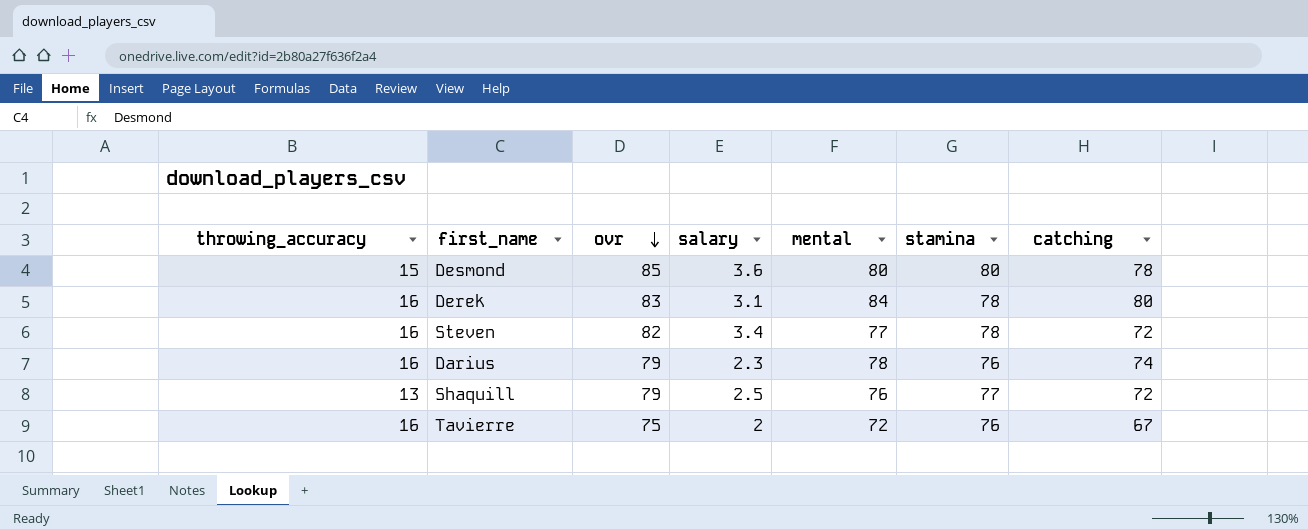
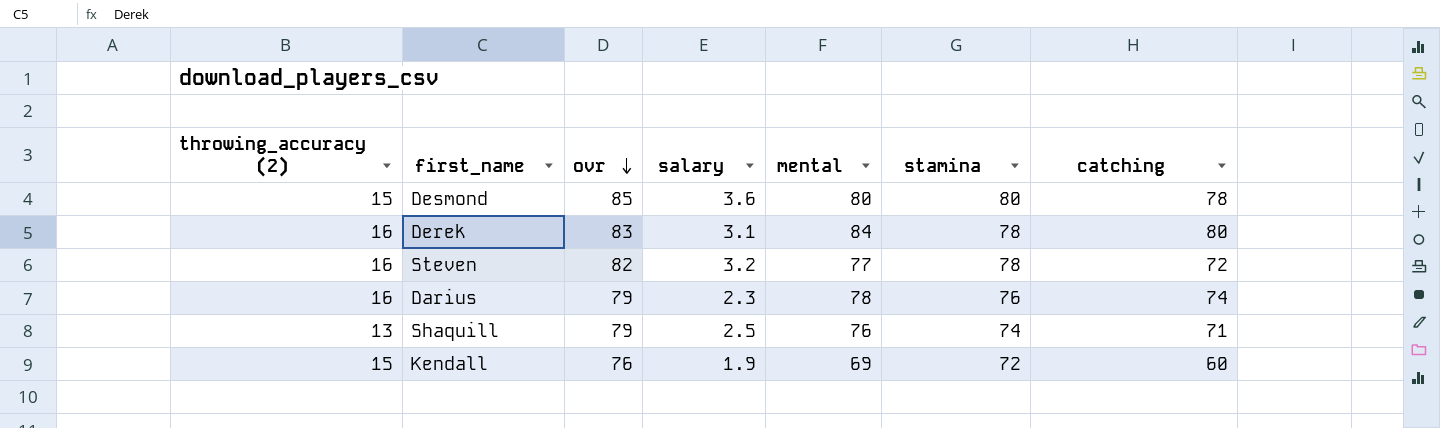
column name: throwing_accuracy -> throwing_accuracy (2)
row Tavierre: 16 | 75 | 2 | 72 | 76 | 67 -> none
Steven | salary: 3.4 -> 3.2
Shaquill | stamina: 77 -> 74
Shaquill | catching: 72 -> 71
row Kendall: none -> 15 | 76 | 1.9 | 69 | 72 | 60

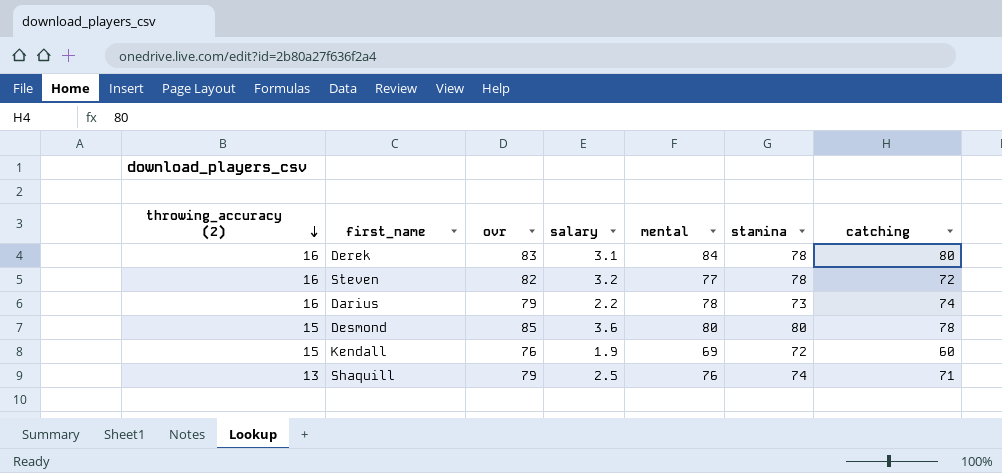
row order: ovr descending -> throwing_accuracy (2) descending
Darius | salary: 2.3 -> 2.2
Darius | stamina: 76 -> 73

